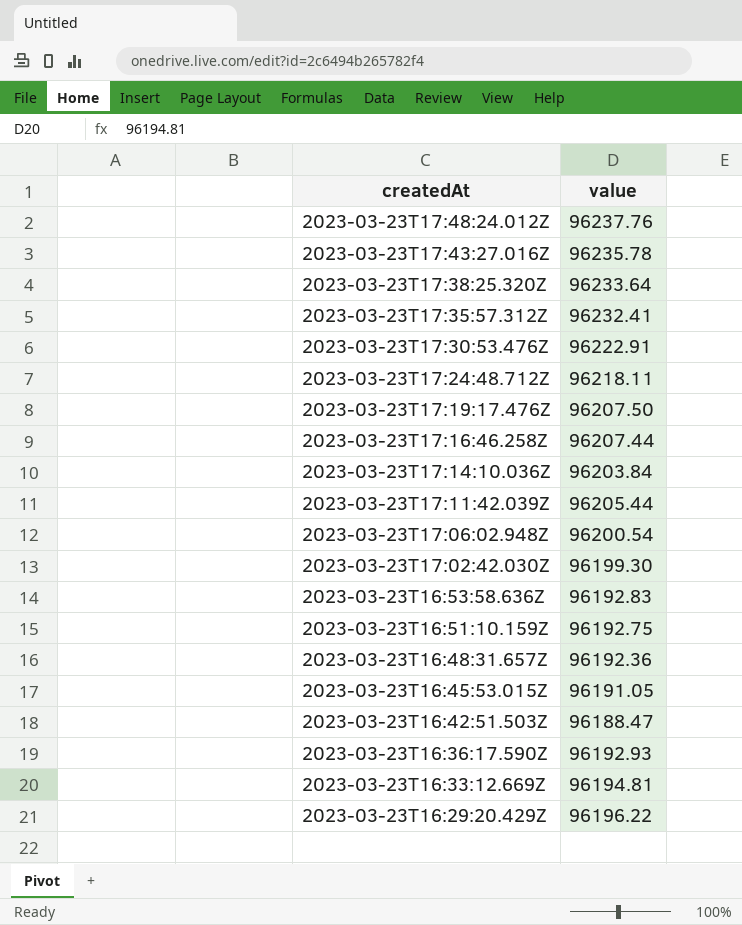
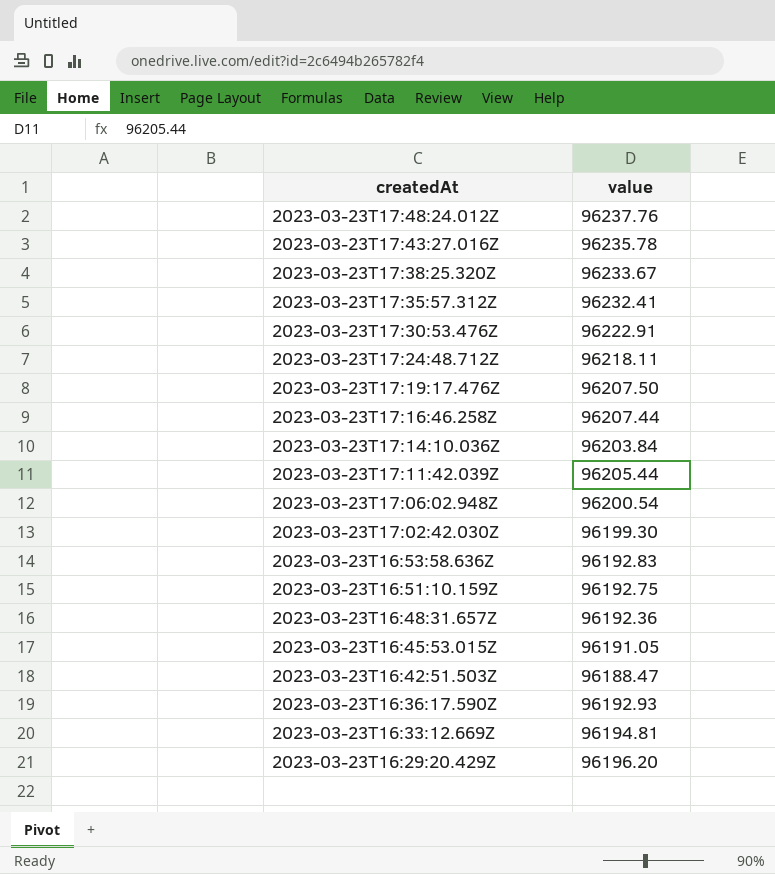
2023-03-23T17:38:25.320Z | value: 96233.64 -> 96233.67
2023-03-23T16:29:20.429Z | value: 96196.22 -> 96196.20

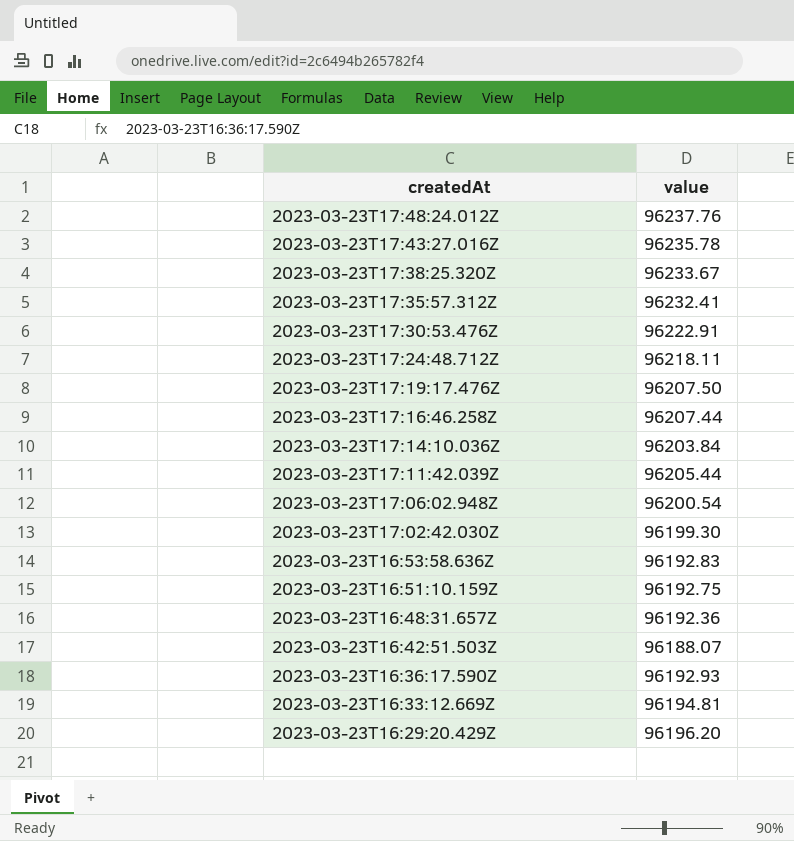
row 2023-03-23T16:45:53.015Z: 96191.05 -> none
2023-03-23T16:42:51.503Z | value: 96188.47 -> 96188.07

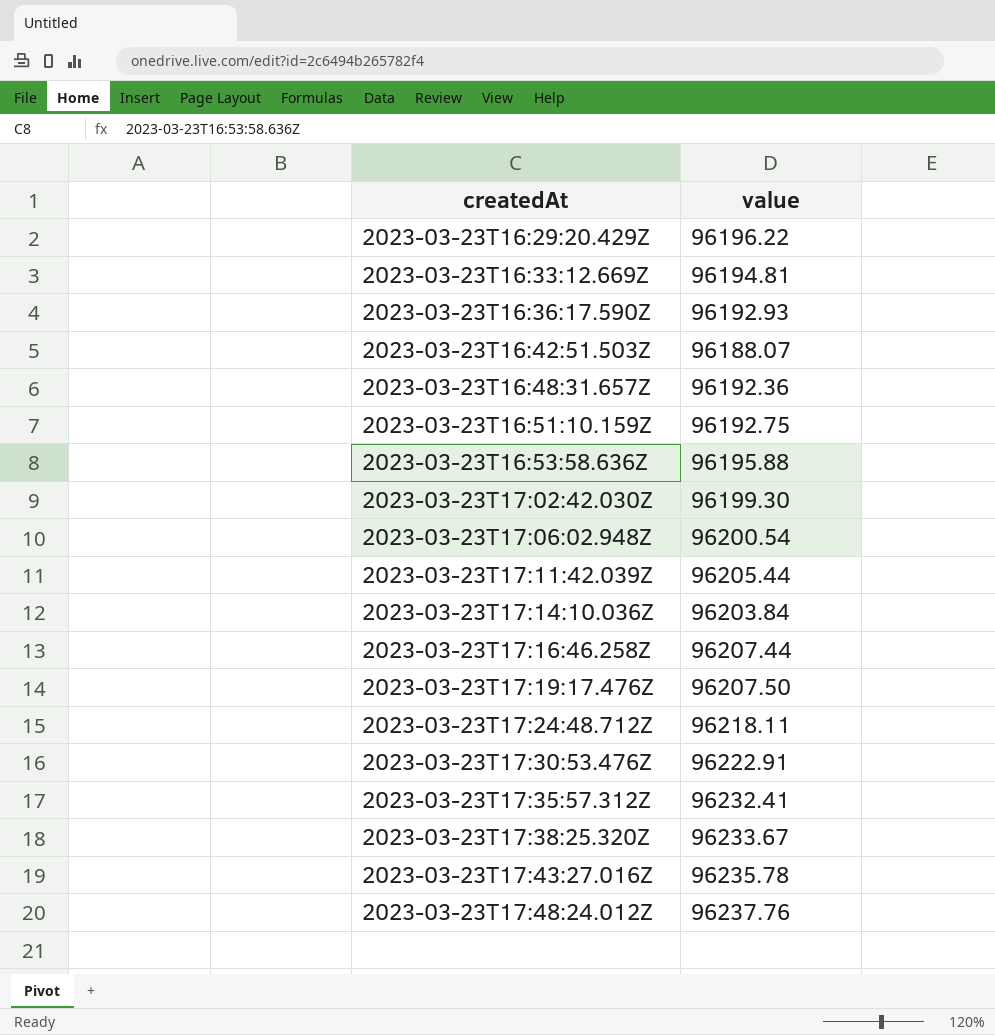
row order: createdAt descending -> createdAt ascending
2023-03-23T16:29:20.429Z | value: 96196.20 -> 96196.22
2023-03-23T16:53:58.636Z | value: 96192.83 -> 96195.88

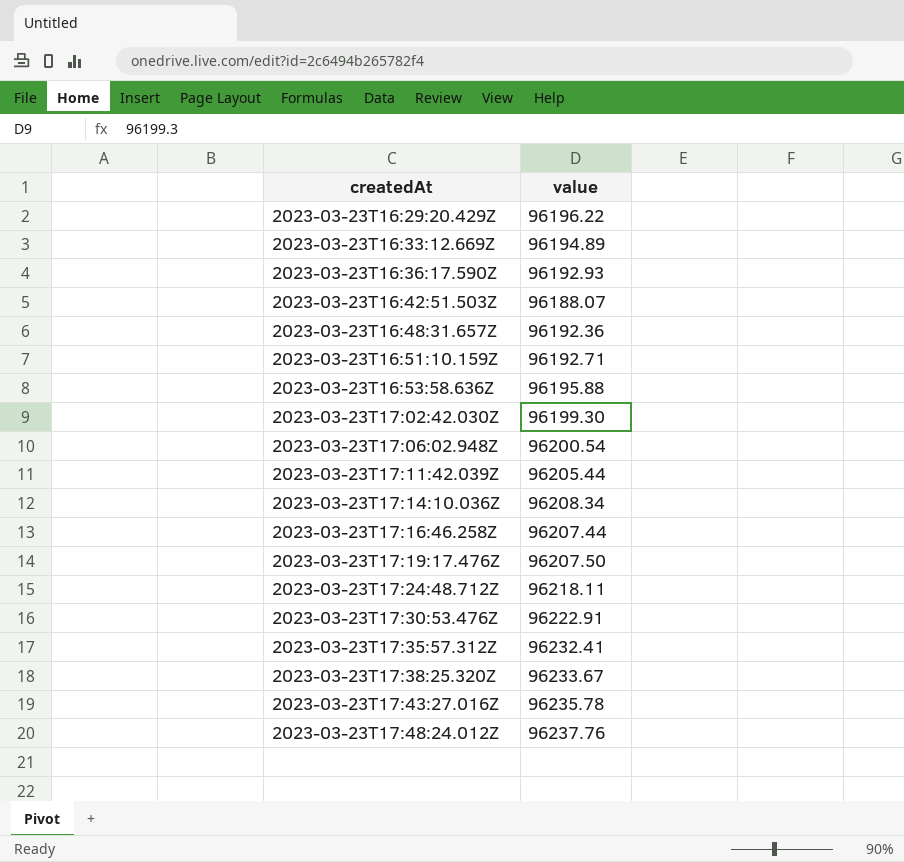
2023-03-23T16:33:12.669Z | value: 96194.81 -> 96194.89
2023-03-23T16:51:10.159Z | value: 96192.75 -> 96192.71
2023-03-23T17:14:10.036Z | value: 96203.84 -> 96208.34

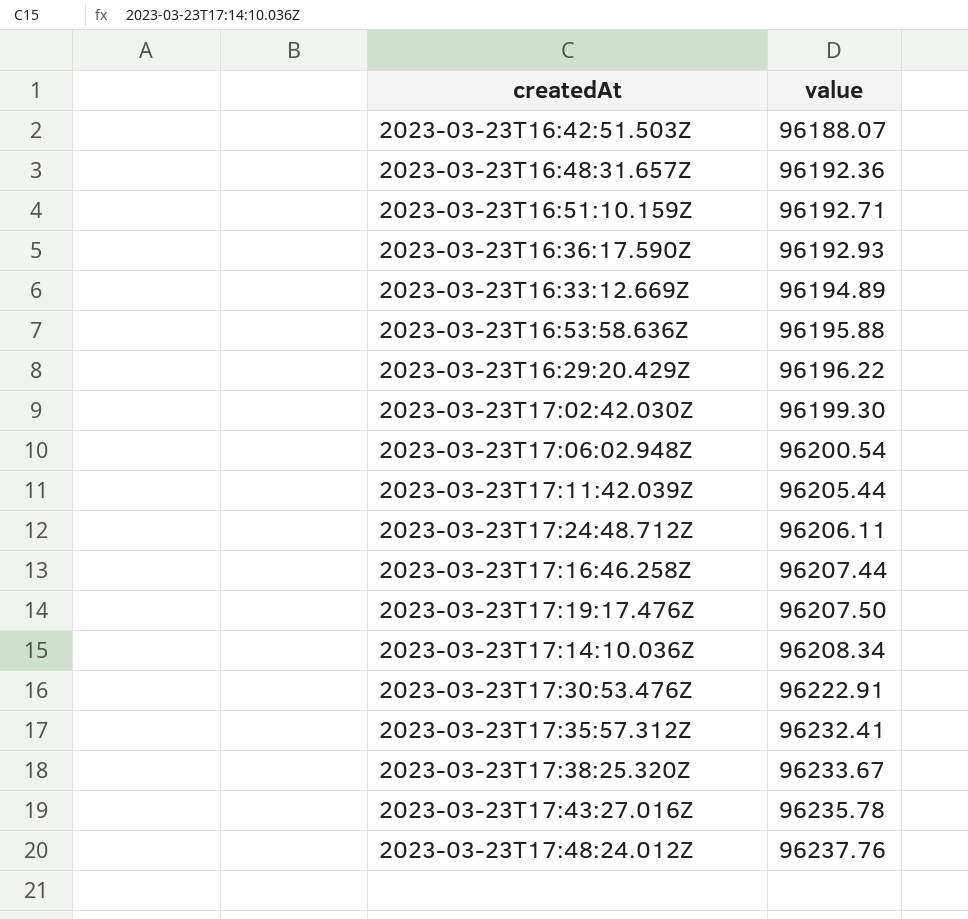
row order: createdAt ascending -> value ascending
2023-03-23T17:24:48.712Z | value: 96218.11 -> 96206.11

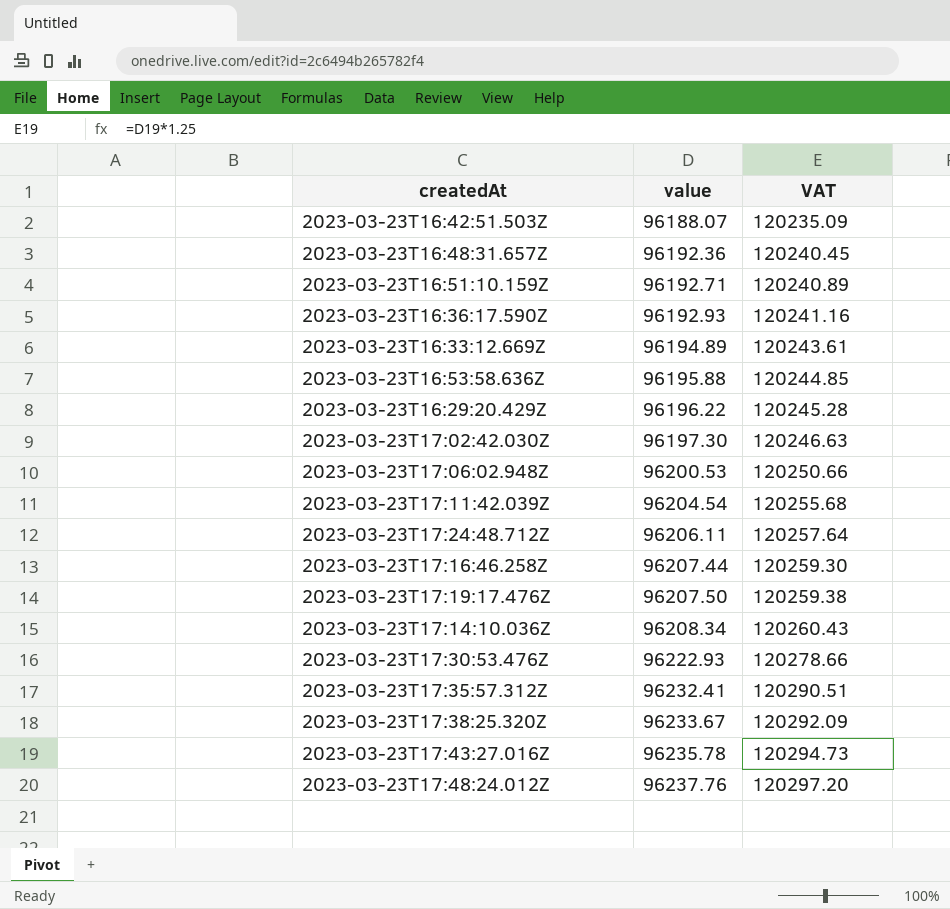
column VAT | formula: none -> [value] * 1.25
2023-03-23T17:02:42.030Z | value: 96199.30 -> 96197.30
2023-03-23T17:06:02.948Z | value: 96200.54 -> 96200.53
2023-03-23T17:11:42.039Z | value: 96205.44 -> 96204.54
2023-03-23T17:30:53.476Z | value: 96222.91 -> 96222.93

